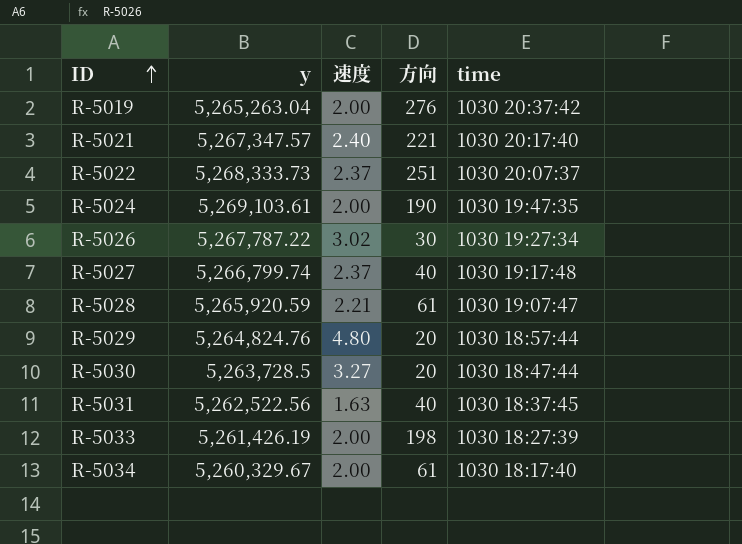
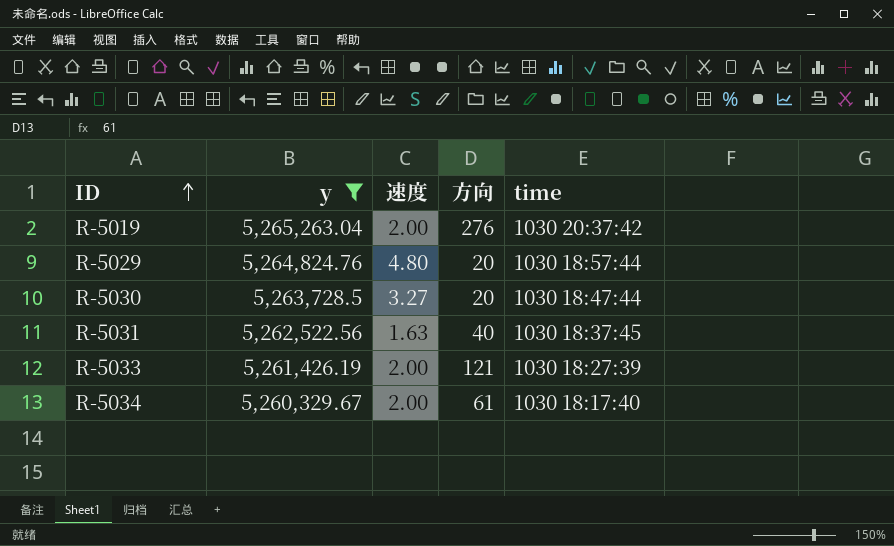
filter: none -> y <= 5,265,263.04
R-5033 | 方向: 198 -> 121

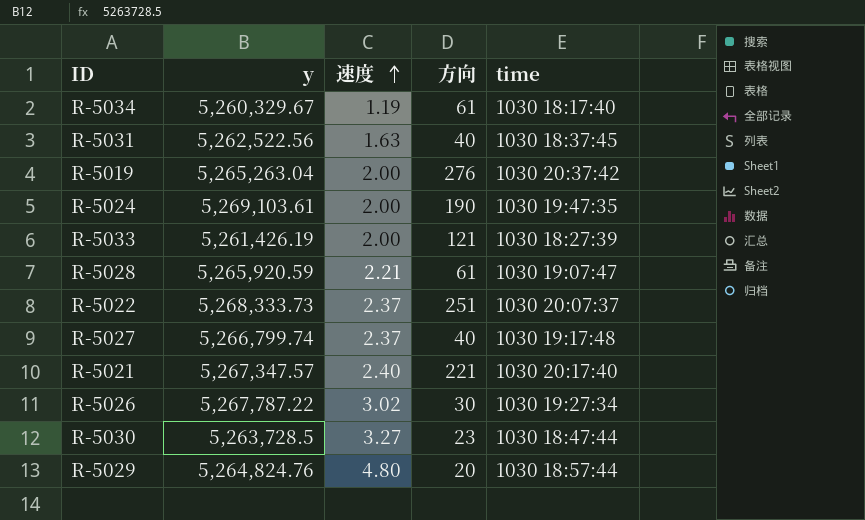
filter: y <= 5,265,263.04 -> none
row order: ID ascending -> 速度 ascending
R-5034 | 速度: 2.00 -> 1.19
R-5030 | 方向: 20 -> 23

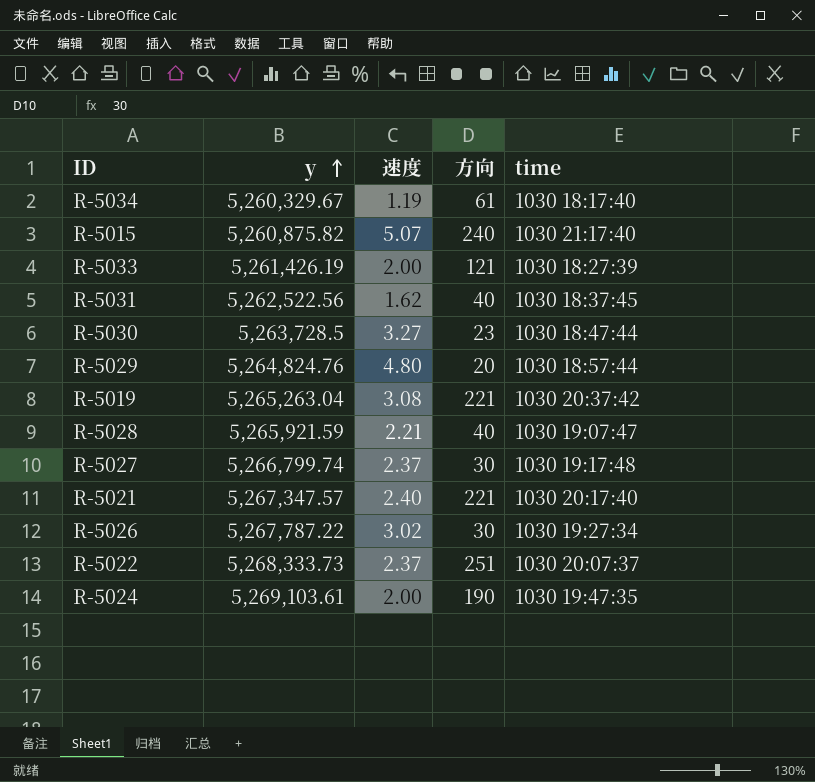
row order: 速度 ascending -> y ascending
row R-5015: none -> 5,260,875.82 | 5.07 | 240 | 1030 21:17:40
R-5031 | 速度: 1.63 -> 1.62
R-5019 | 速度: 2.00 -> 3.08
R-5019 | 方向: 276 -> 221
R-5028 | y: 5,265,920.59 -> 5,265,921.59
R-5028 | 方向: 61 -> 40
R-5027 | 方向: 40 -> 30

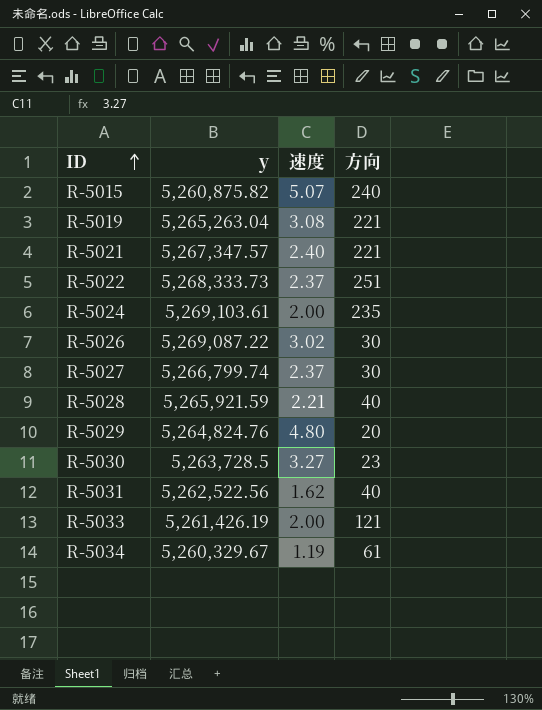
row order: y ascending -> ID ascending
column time | position: 5 -> none
R-5024 | 方向: 190 -> 235
R-5026 | y: 5,267,787.22 -> 5,269,087.22

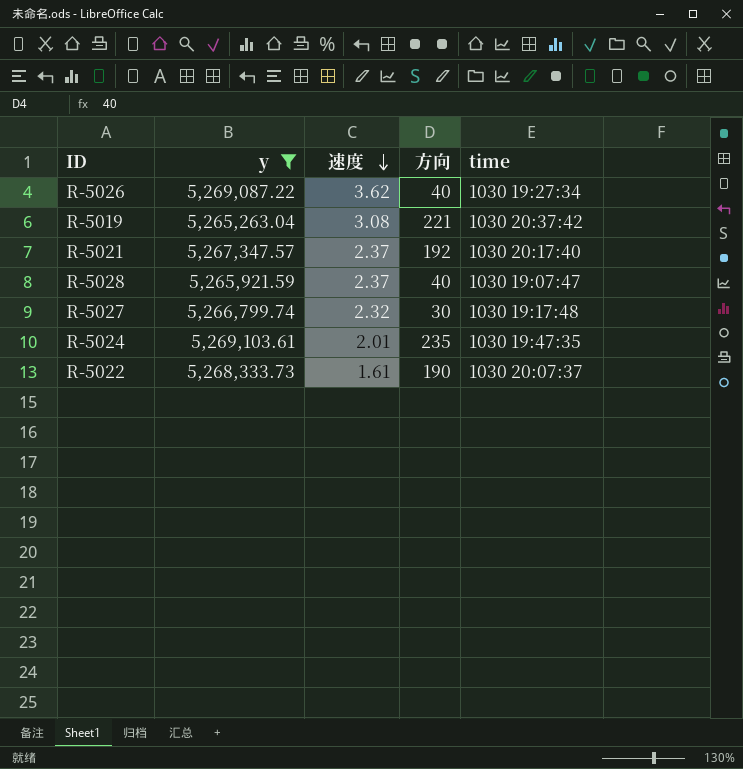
filter: none -> y >= 5,265,263.04
row order: ID ascending -> 速度 descending
column time | position: none -> 5
R-5026 | 速度: 3.02 -> 3.62
R-5026 | 方向: 30 -> 40
R-5021 | 速度: 2.40 -> 2.37
R-5021 | 方向: 221 -> 192
R-5028 | 速度: 2.21 -> 2.37
R-5027 | 速度: 2.37 -> 2.32
R-5024 | 速度: 2.00 -> 2.01
R-5022 | 速度: 2.37 -> 1.61
R-5022 | 方向: 251 -> 190

